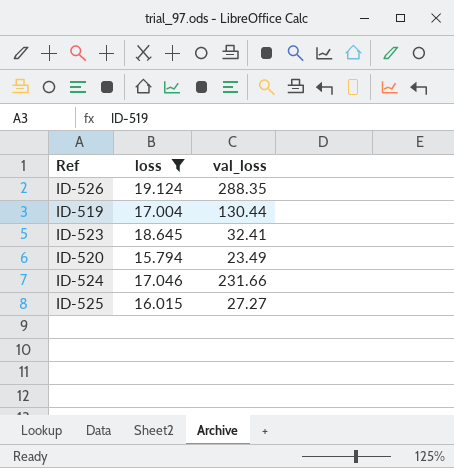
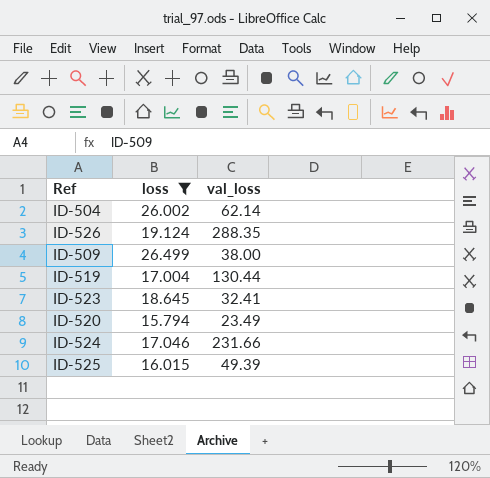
row ID-504: none -> 26.002 | 62.14
row ID-509: none -> 26.499 | 38.00
ID-525 | val_loss: 27.27 -> 49.39

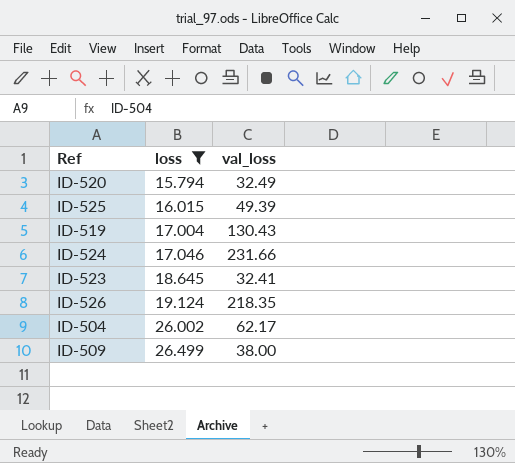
row order: none -> loss ascending
ID-520 | val_loss: 23.49 -> 32.49
ID-519 | val_loss: 130.44 -> 130.43
ID-526 | val_loss: 288.35 -> 218.35
ID-504 | val_loss: 62.14 -> 62.17

